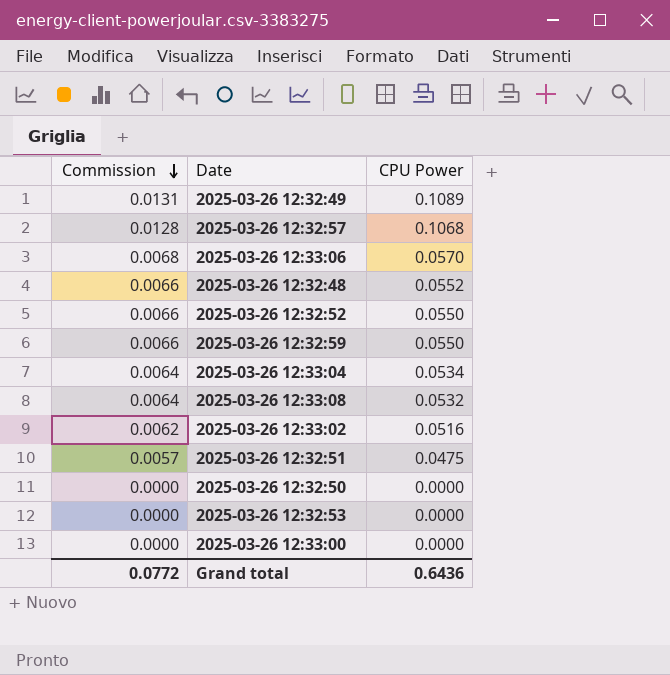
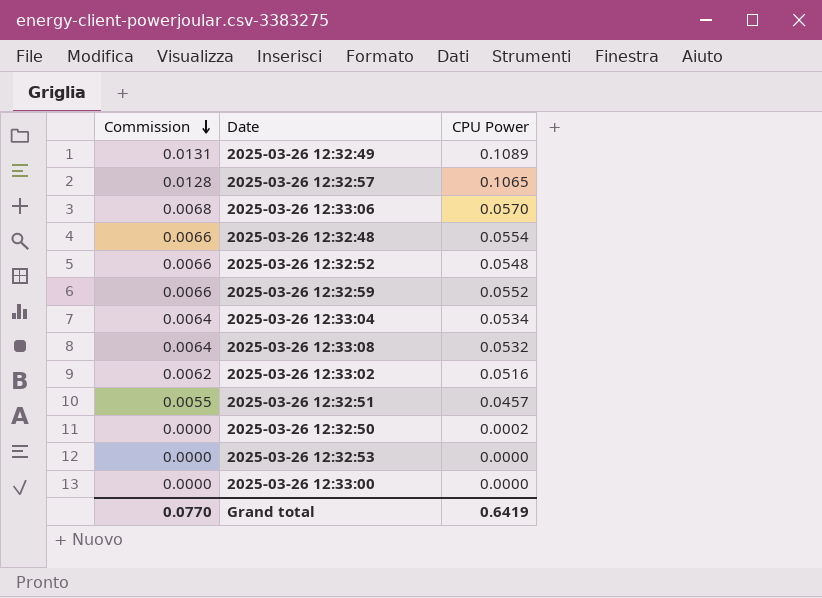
2025-03-26 12:32:57 | CPU Power: 0.1068 -> 0.1065
2025-03-26 12:32:48 | CPU Power: 0.0552 -> 0.0554
2025-03-26 12:32:52 | CPU Power: 0.0550 -> 0.0548
2025-03-26 12:32:59 | CPU Power: 0.0550 -> 0.0552
2025-03-26 12:32:51 | Commission: 0.0057 -> 0.0055
2025-03-26 12:32:51 | CPU Power: 0.0475 -> 0.0457
2025-03-26 12:32:50 | CPU Power: 0.0000 -> 0.0002
Grand total | Commission: 0.0772 -> 0.0770
Grand total | CPU Power: 0.6436 -> 0.6419

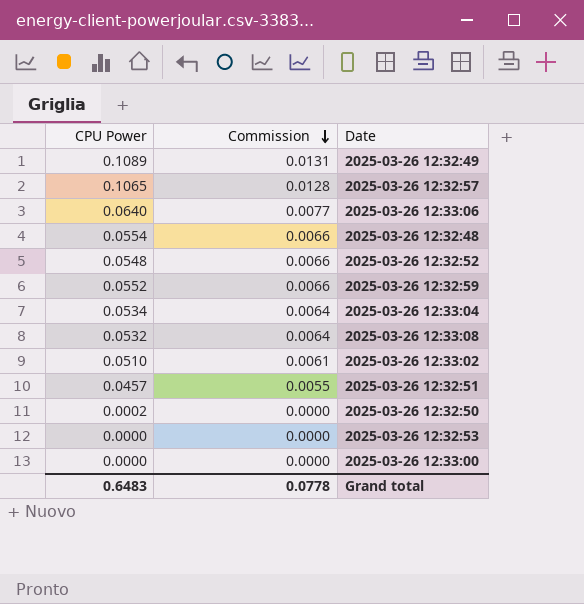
column CPU Power | position: 3 -> 1
2025-03-26 12:33:06 | CPU Power: 0.0570 -> 0.0640
2025-03-26 12:33:06 | Commission: 0.0068 -> 0.0077
2025-03-26 12:33:02 | CPU Power: 0.0516 -> 0.0510
2025-03-26 12:33:02 | Commission: 0.0062 -> 0.0061
Grand total | CPU Power: 0.6419 -> 0.6483
Grand total | Commission: 0.0770 -> 0.0778

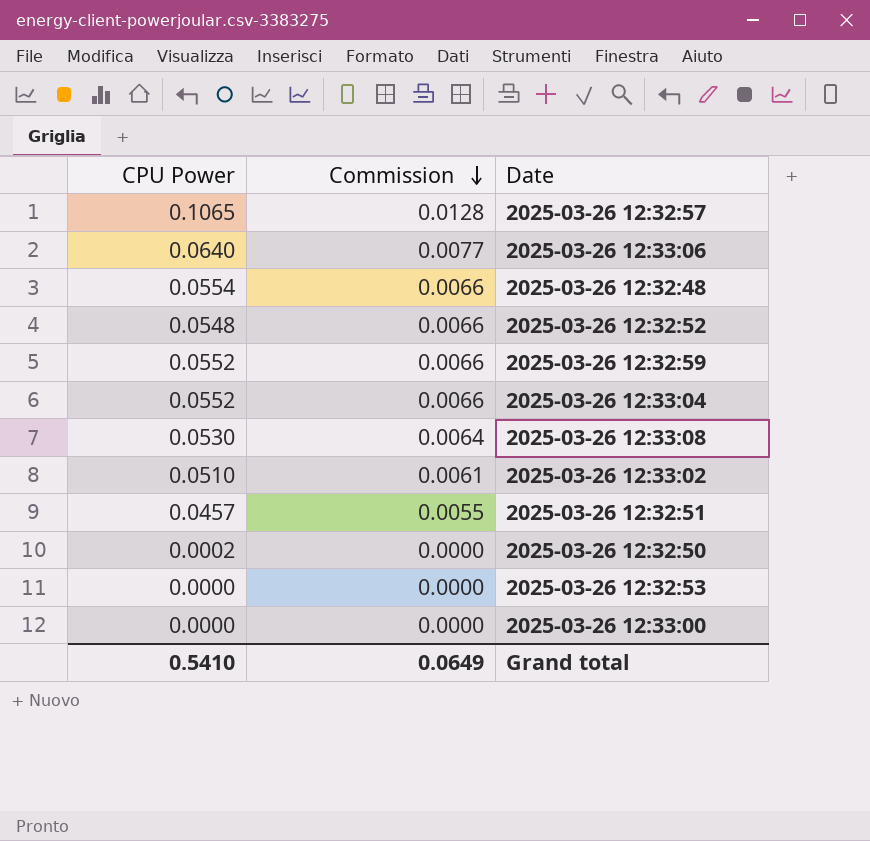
row 2025-03-26 12:32:49: 0.1089 | 0.0131 -> none
2025-03-26 12:33:04 | CPU Power: 0.0534 -> 0.0552
2025-03-26 12:33:04 | Commission: 0.0064 -> 0.0066
2025-03-26 12:33:08 | CPU Power: 0.0532 -> 0.0530
Grand total | CPU Power: 0.6483 -> 0.5410
Grand total | Commission: 0.0778 -> 0.0649

